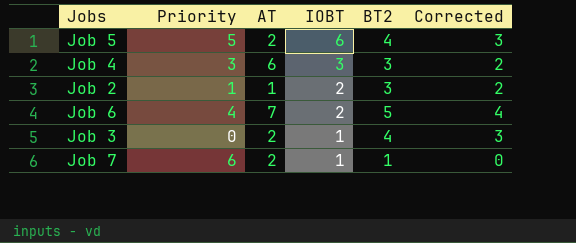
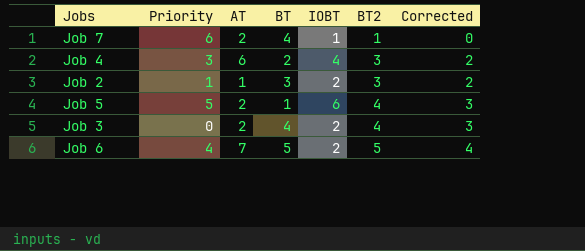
row order: IOBT descending -> BT2 ascending
column BT | position: none -> 4
Job 4 | IOBT: 3 -> 4
Job 3 | IOBT: 1 -> 2

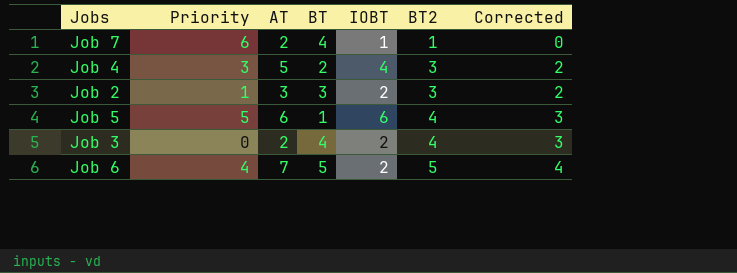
Job 4 | AT: 6 -> 5
Job 2 | AT: 1 -> 3
Job 5 | AT: 2 -> 6

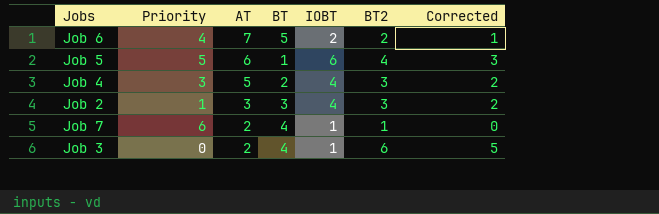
row order: BT2 ascending -> AT descending
Job 6 | BT2: 5 -> 2
Job 6 | Corrected: 4 -> 1
Job 2 | IOBT: 2 -> 4
Job 3 | IOBT: 2 -> 1
Job 3 | BT2: 4 -> 6
Job 3 | Corrected: 3 -> 5

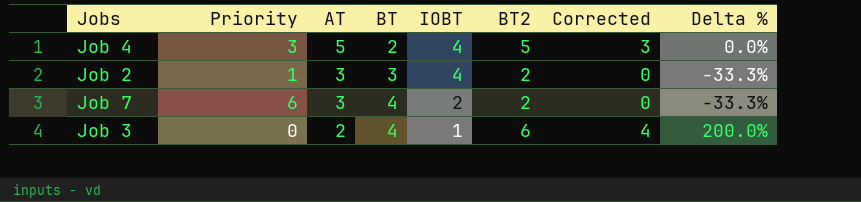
column Corrected | formula: [BT2] - 1 -> [BT2] - 2
column Delta % | formula: none -> ([BT2] - [AT]) / [AT]
row Job 6: 4 | 7 | 5 | 2 | 2 | 1 -> none
row Job 5: 5 | 6 | 1 | 6 | 4 | 3 -> none
Job 4 | BT2: 3 -> 5
Job 2 | BT2: 3 -> 2
Job 7 | AT: 2 -> 3
Job 7 | IOBT: 1 -> 2
Job 7 | BT2: 1 -> 2

